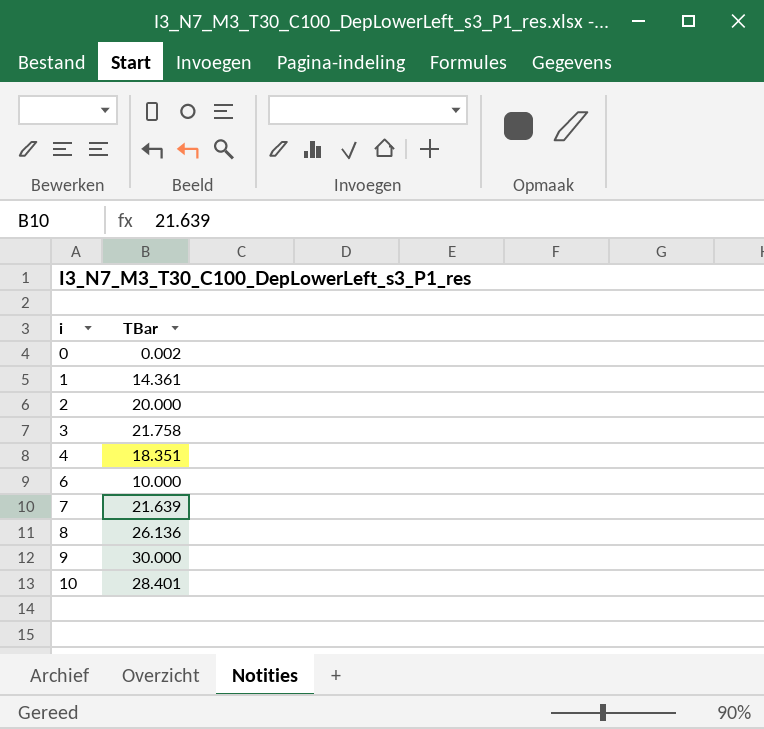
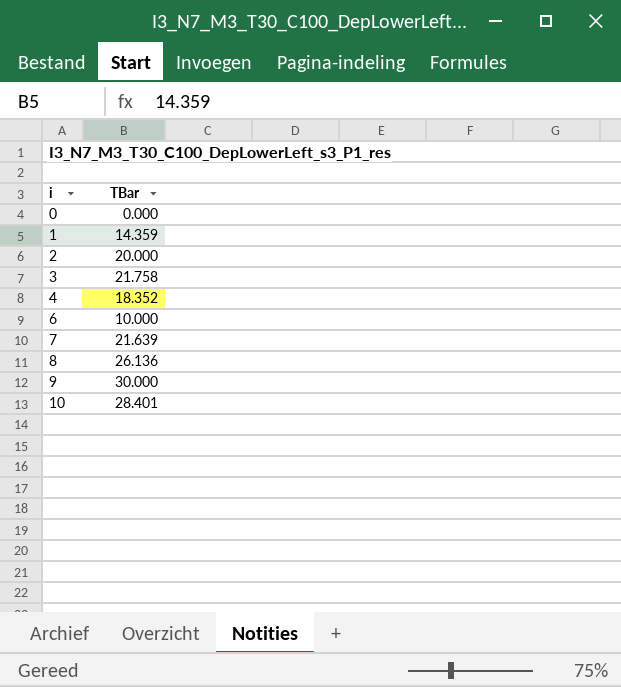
0 | TBar: 0.002 -> 0.000
1 | TBar: 14.361 -> 14.359
4 | TBar: 18.351 -> 18.352

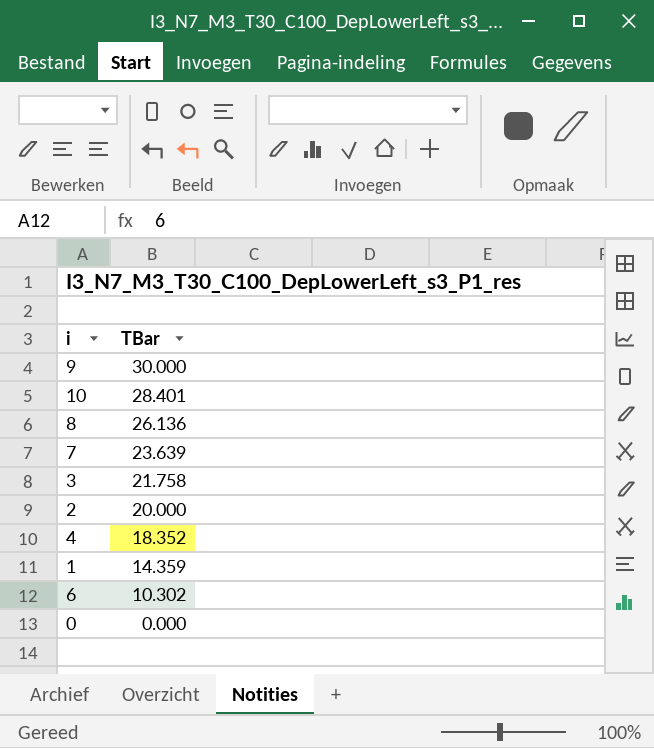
row order: i ascending -> TBar descending
7 | TBar: 21.639 -> 23.639
6 | TBar: 10.000 -> 10.302

